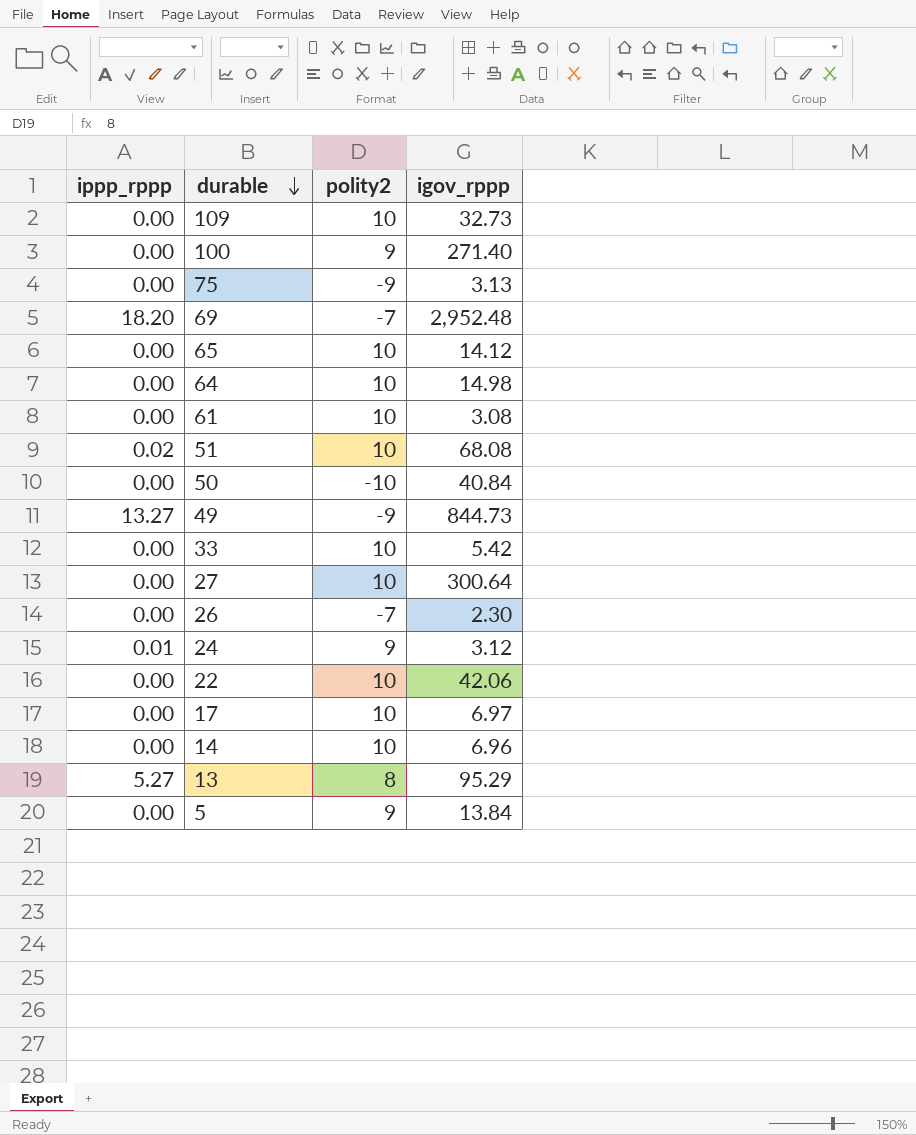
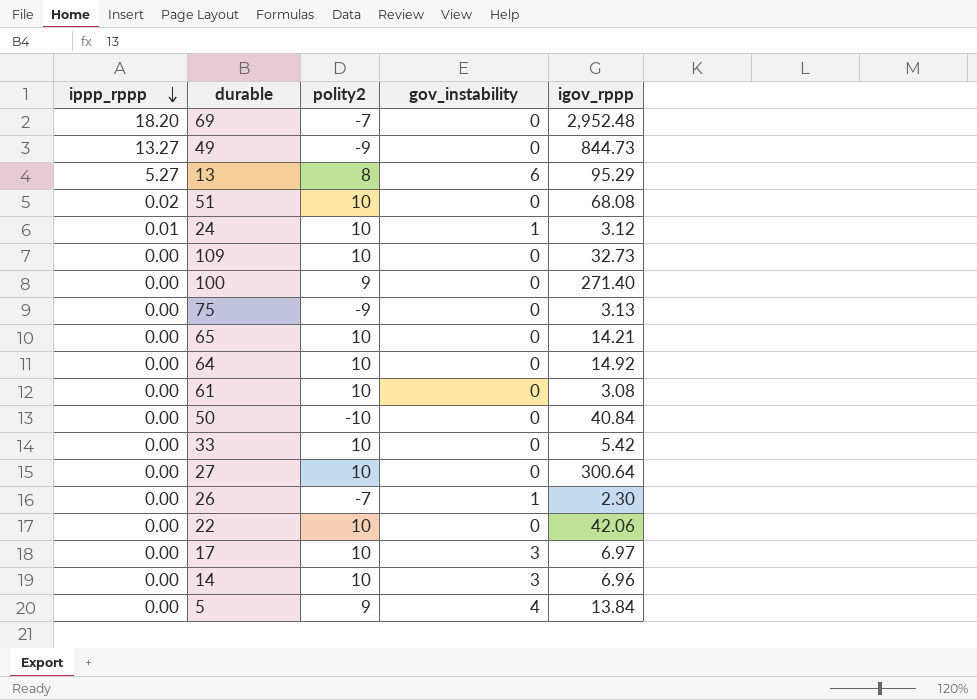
row order: durable descending -> ippp_rppp descending
column gov_instability | position: none -> 4
24 | polity2: 9 -> 10
65 | igov_rppp: 14.12 -> 14.21
64 | igov_rppp: 14.98 -> 14.92

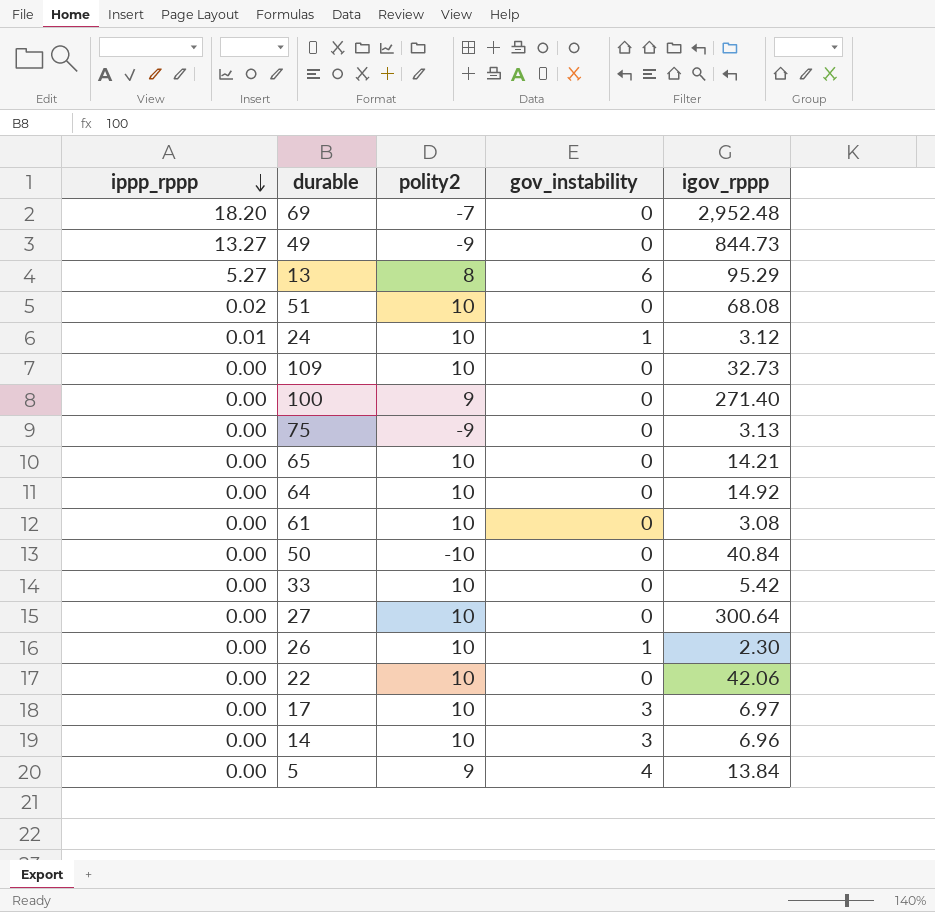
26 | polity2: -7 -> 10

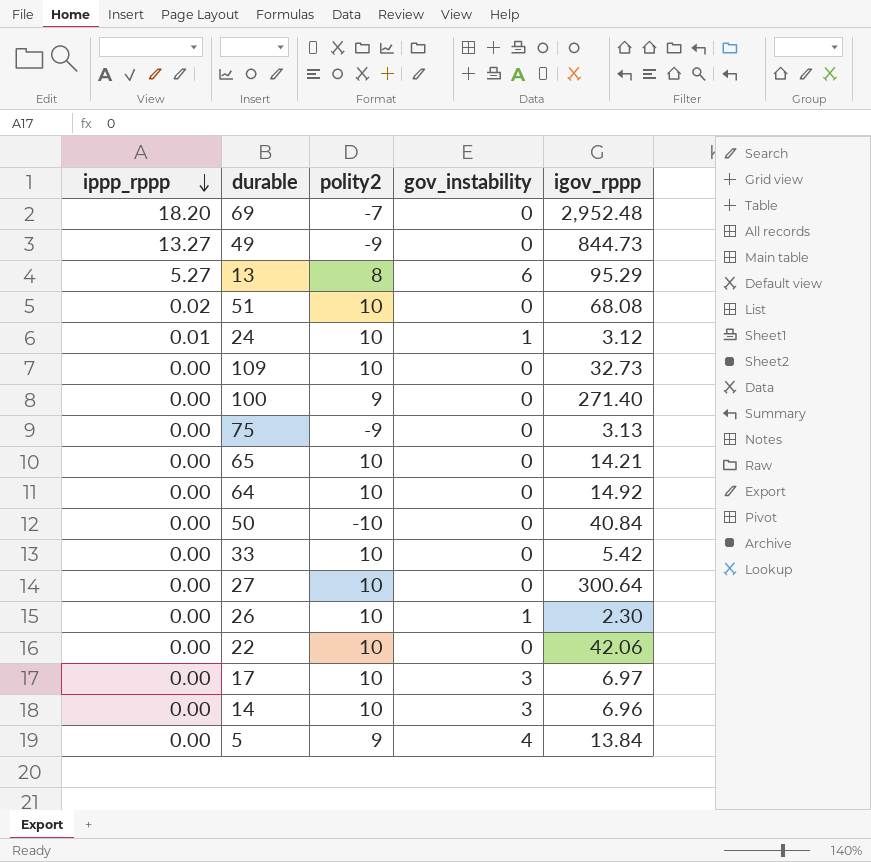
row 61: 0.00 | 10 | 0 | 3.08 -> none

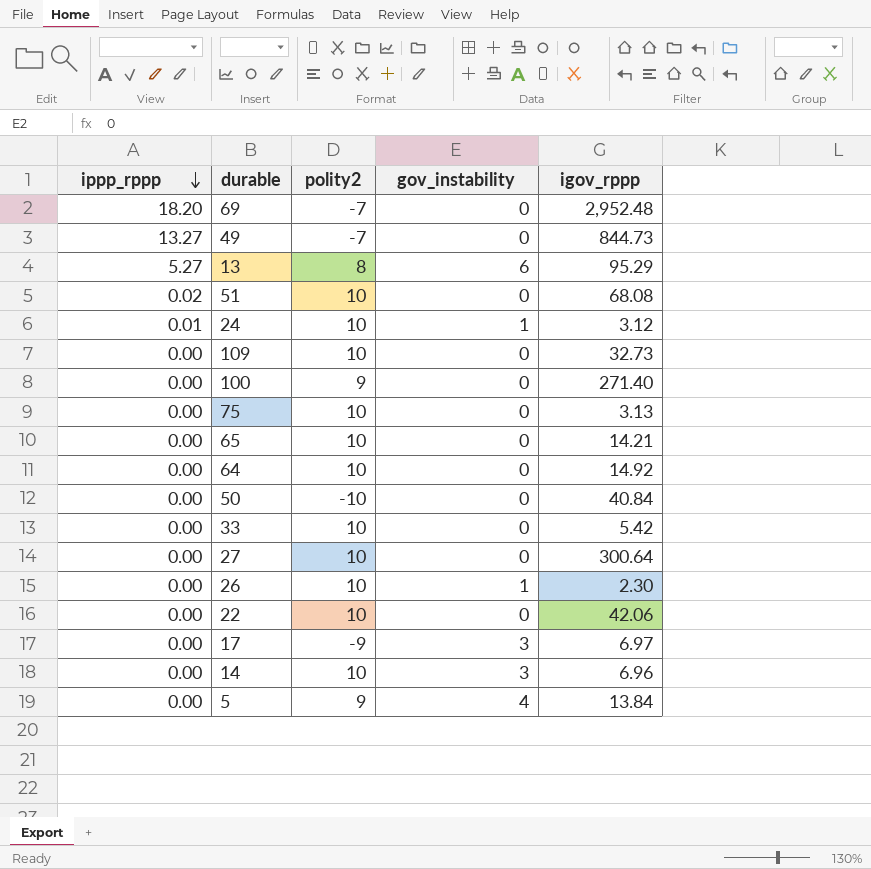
49 | polity2: -9 -> -7
75 | polity2: -9 -> 10
17 | polity2: 10 -> -9

